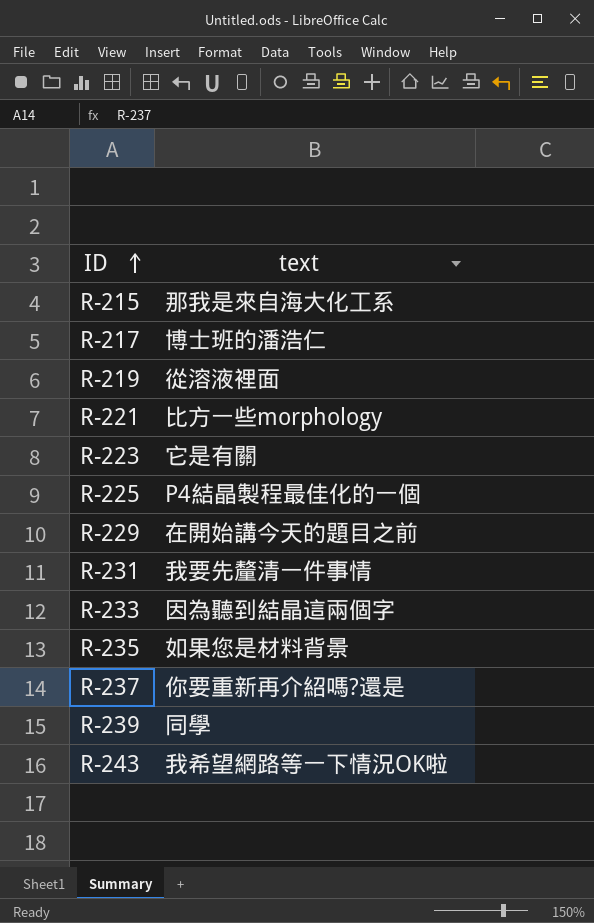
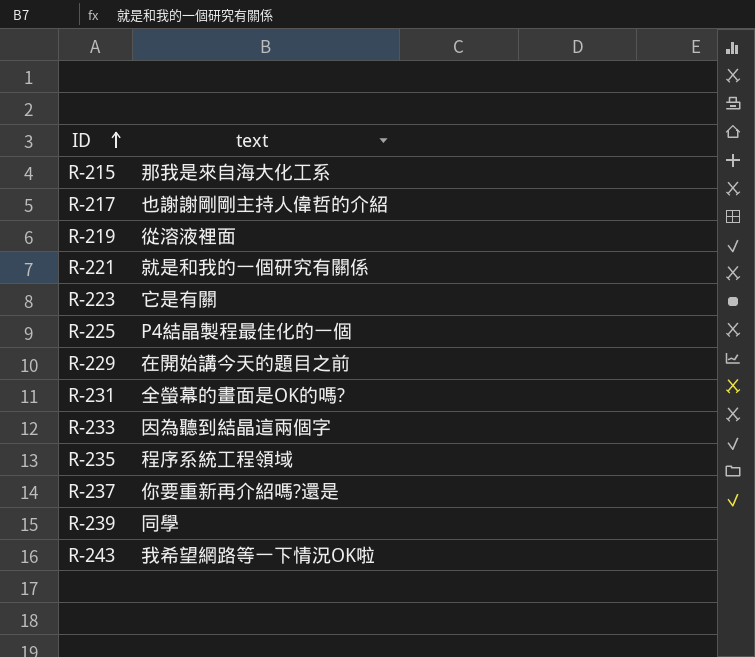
R-217 | text: 博士班的潘浩仁 -> 也謝謝剛剛主持人偉哲的介紹
R-221 | text: 比方一些morphology -> 就是和我的一個研究有關係
R-231 | text: 我要先釐清一件事情 -> 全螢幕的畫面是OK的嗎?
R-235 | text: 如果您是材料背景 -> 程序系統工程領域

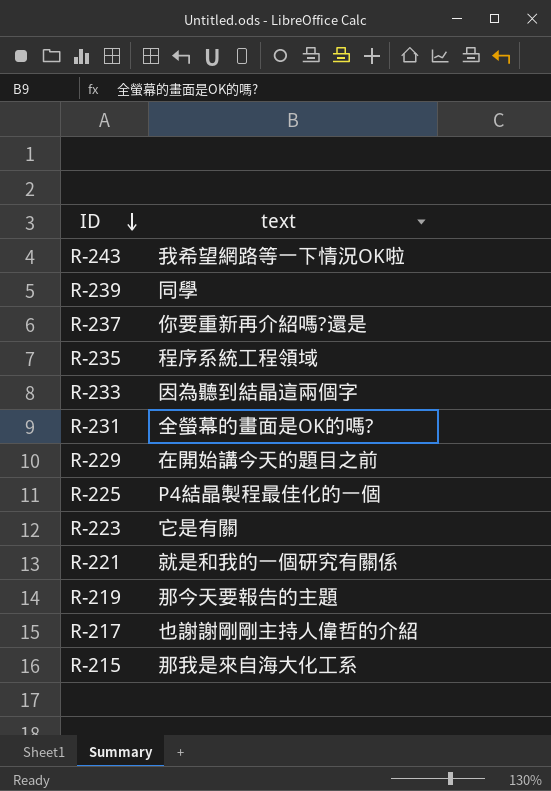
row order: ID ascending -> ID descending
R-219 | text: 從溶液裡面 -> 那今天要報告的主題

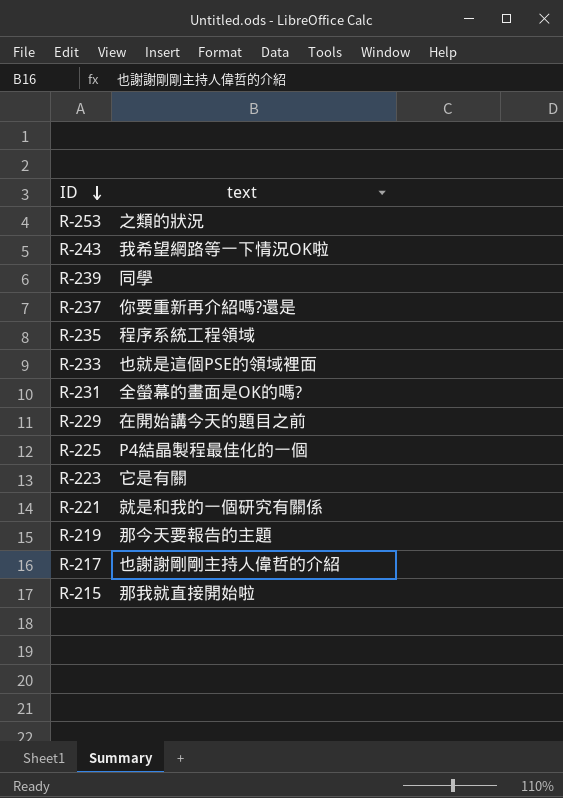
row R-253: none -> 之類的狀況
R-233 | text: 因為聽到結晶這兩個字 -> 也就是這個PSE的領域裡面
R-215 | text: 那我是來自海大化工系 -> 那我就直接開始啦

